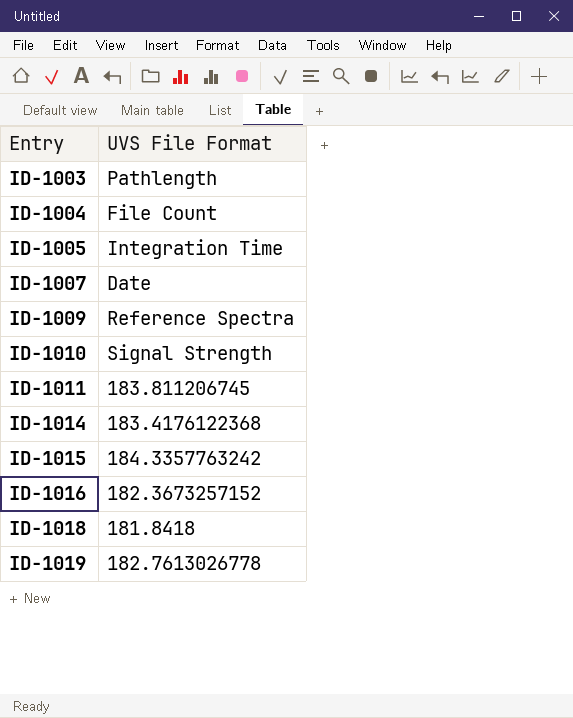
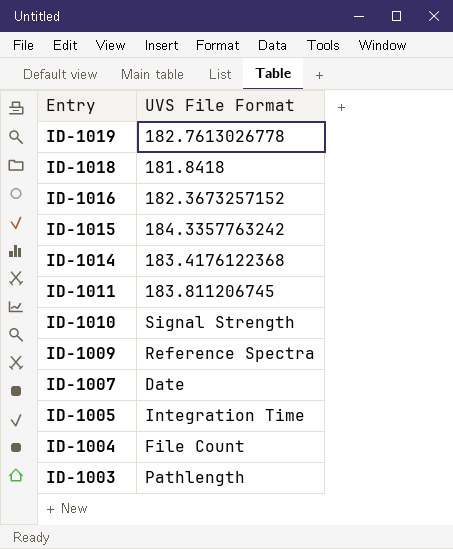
row order: Entry ascending -> Entry descending

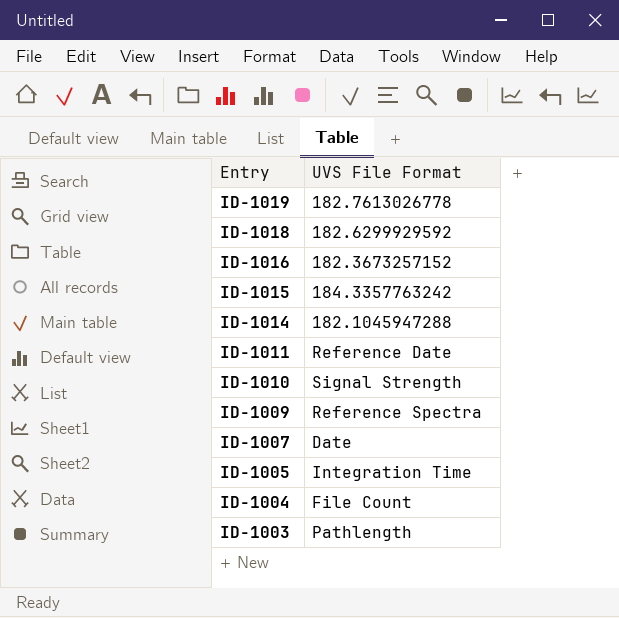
ID-1018 | UVS File Format: 181.8418 -> 182.6299929592
ID-1014 | UVS File Format: 183.4176122368 -> 182.1045947288
ID-1011 | UVS File Format: 183.811206745 -> Reference Date

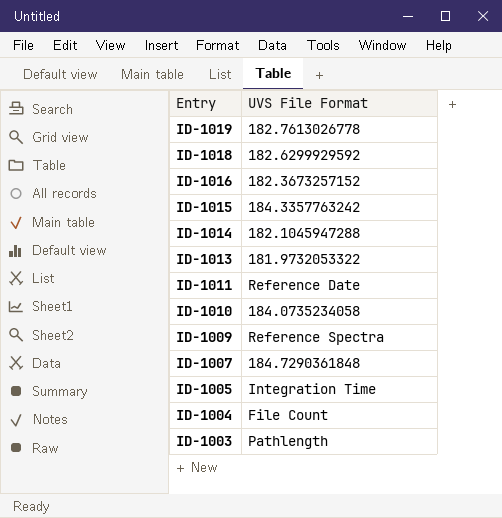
row ID-1013: none -> 181.9732053322
ID-1010 | UVS File Format: Signal Strength -> 184.0735234058
ID-1007 | UVS File Format: Date -> 184.7290361848

